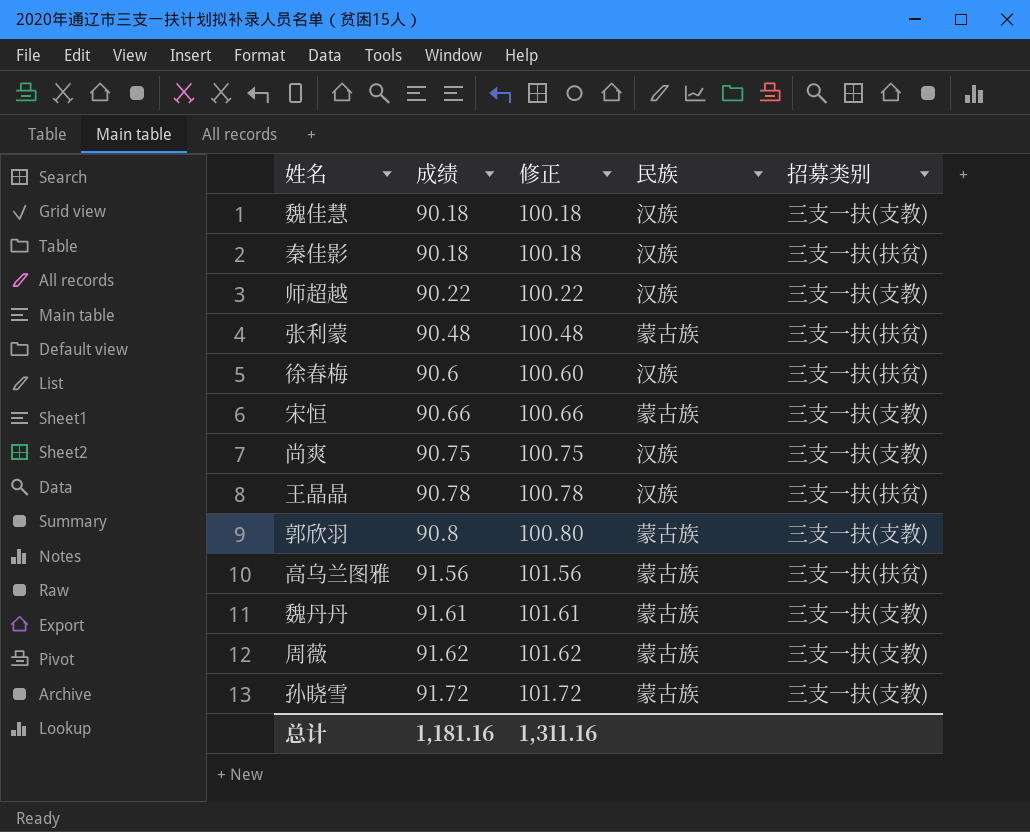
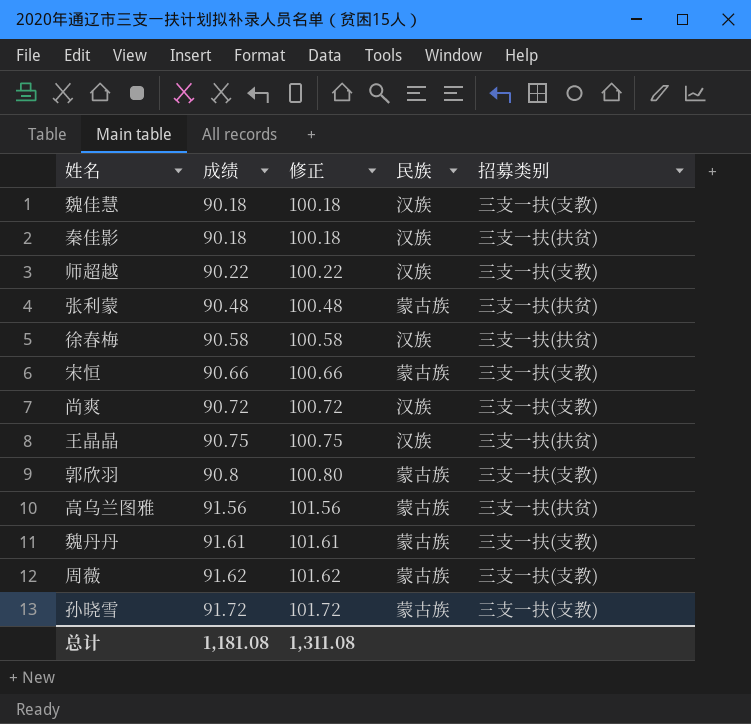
徐春梅 | 成绩: 90.6 -> 90.58
徐春梅 | 修正: 100.60 -> 100.58
尚爽 | 成绩: 90.75 -> 90.72
尚爽 | 修正: 100.75 -> 100.72
王晶晶 | 成绩: 90.78 -> 90.75
王晶晶 | 修正: 100.78 -> 100.75
总计 | 成绩: 1,181.16 -> 1,181.08
总计 | 修正: 1,311.16 -> 1,311.08

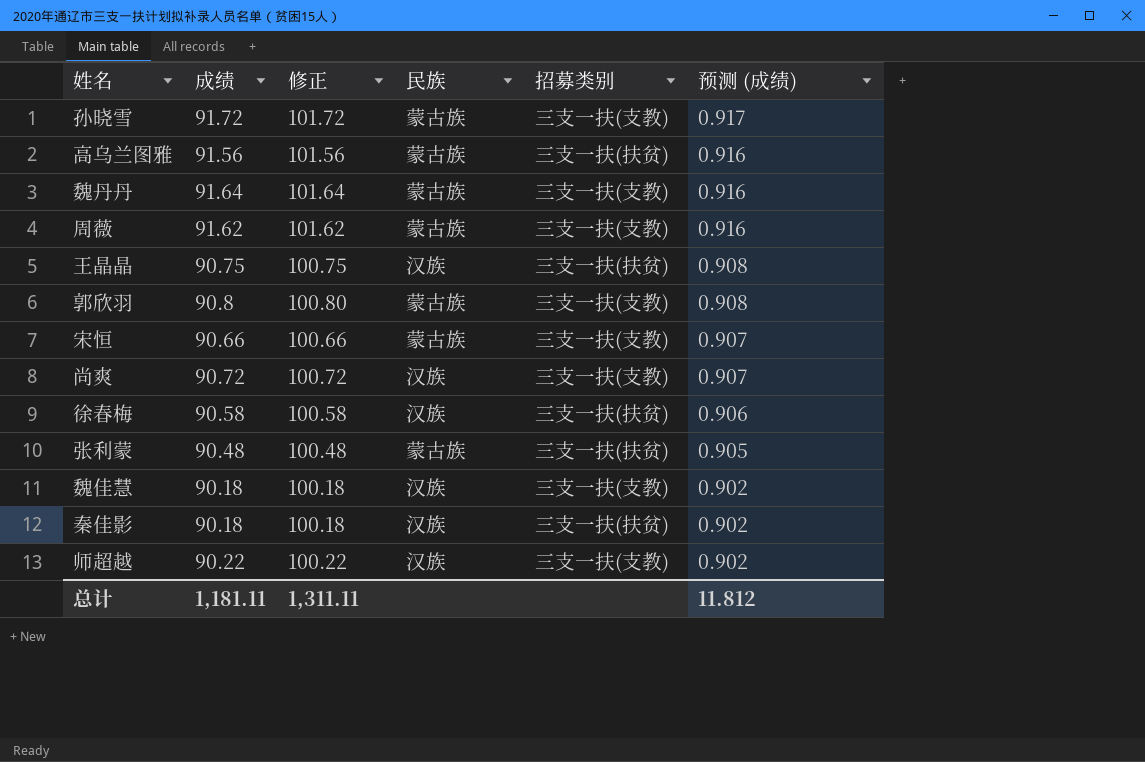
row order: 成绩 ascending -> 预测 (成绩) descending
column 预测 (成绩) | formula: none -> [成绩] * 0.01
魏丹丹 | 成绩: 91.61 -> 91.64
魏丹丹 | 修正: 101.61 -> 101.64
总计 | 成绩: 1,181.08 -> 1,181.11
总计 | 修正: 1,311.08 -> 1,311.11

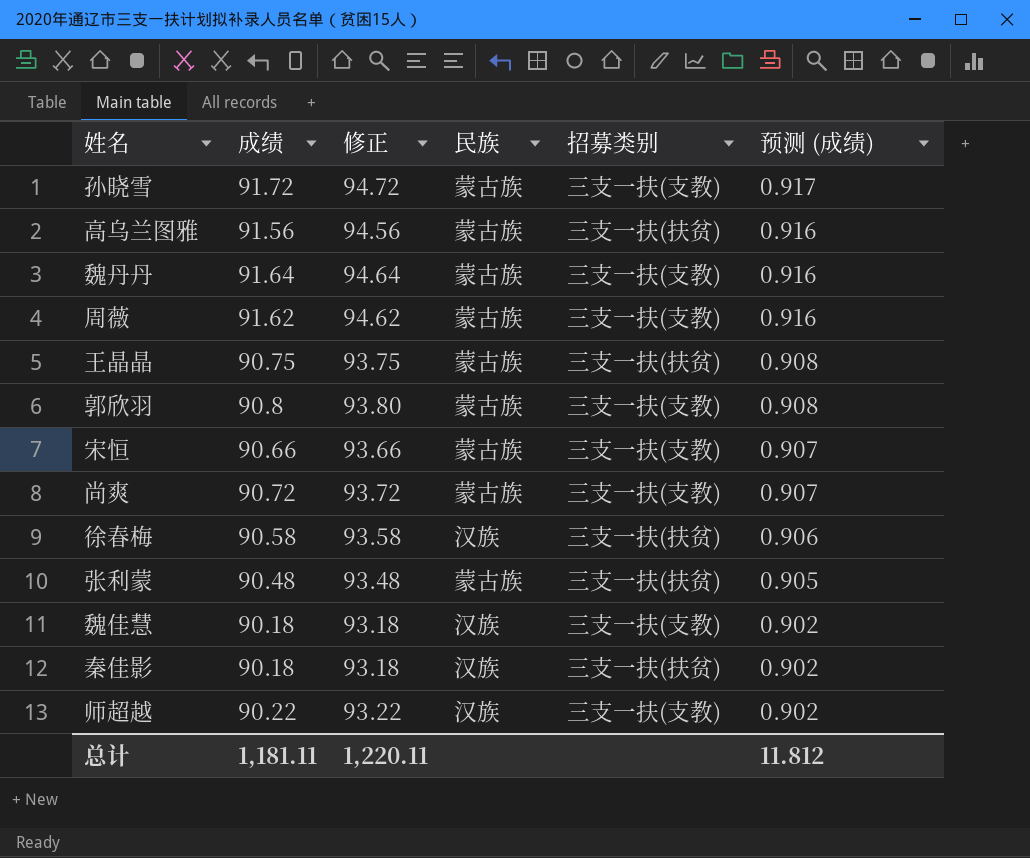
column 修正 | formula: [成绩] + 10 -> [成绩] + 3
王晶晶 | 民族: 汉族 -> 蒙古族
尚爽 | 民族: 汉族 -> 蒙古族
总计 | 修正: 1,311.11 -> 1,220.11

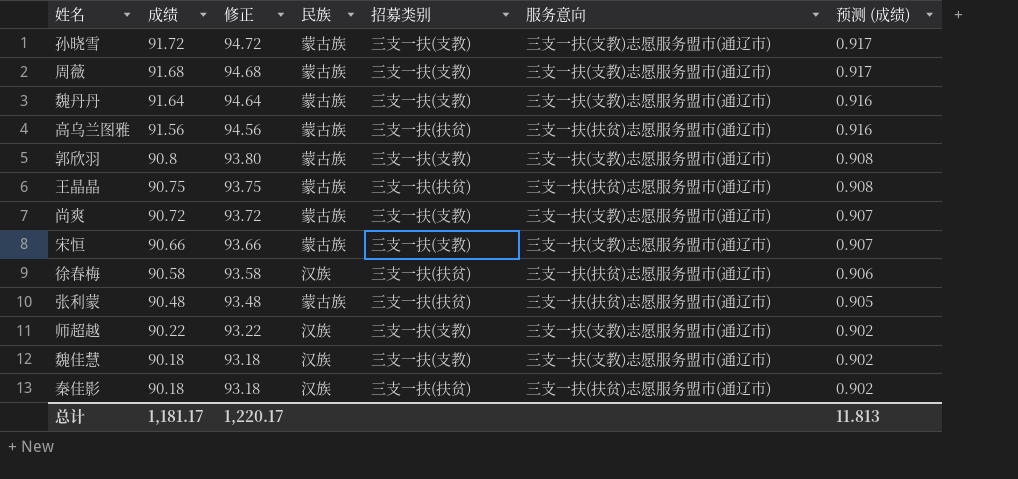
row order: 预测 (成绩) descending -> 成绩 descending
column 服务意向 | position: none -> 6
周薇 | 成绩: 91.62 -> 91.68
周薇 | 修正: 94.62 -> 94.68
周薇 | 预测 (成绩): 0.916 -> 0.917
总计 | 成绩: 1,181.11 -> 1,181.17
总计 | 修正: 1,220.11 -> 1,220.17
总计 | 预测 (成绩): 11.812 -> 11.813

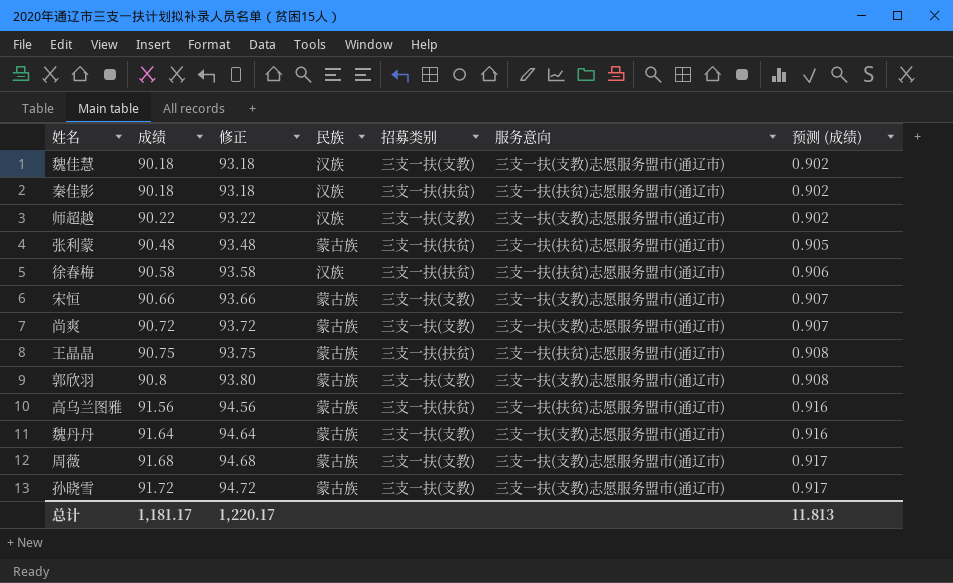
row order: 成绩 descending -> 成绩 ascending

